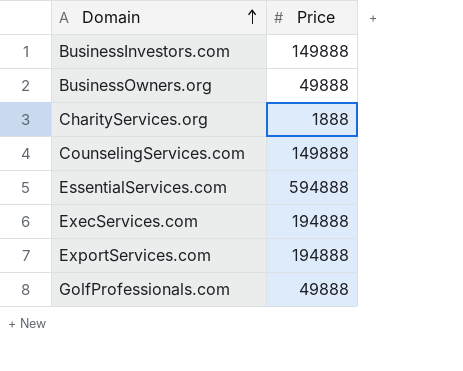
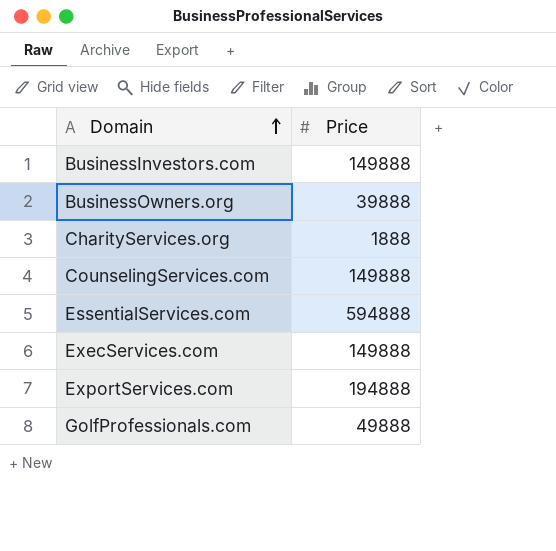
BusinessOwners.org | Price: 49888 -> 39888
ExecServices.com | Price: 194888 -> 149888

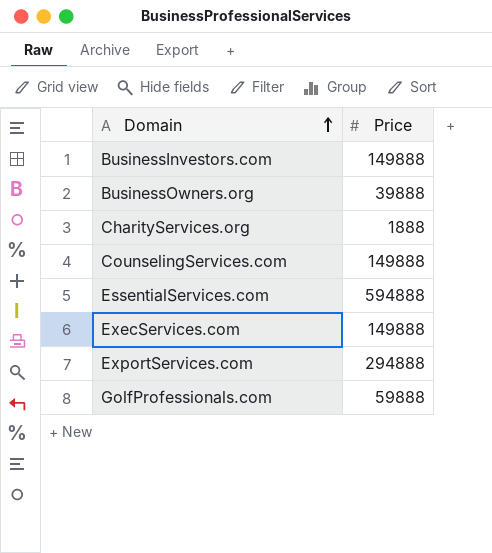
ExportServices.com | Price: 194888 -> 294888
GolfProfessionals.com | Price: 49888 -> 59888

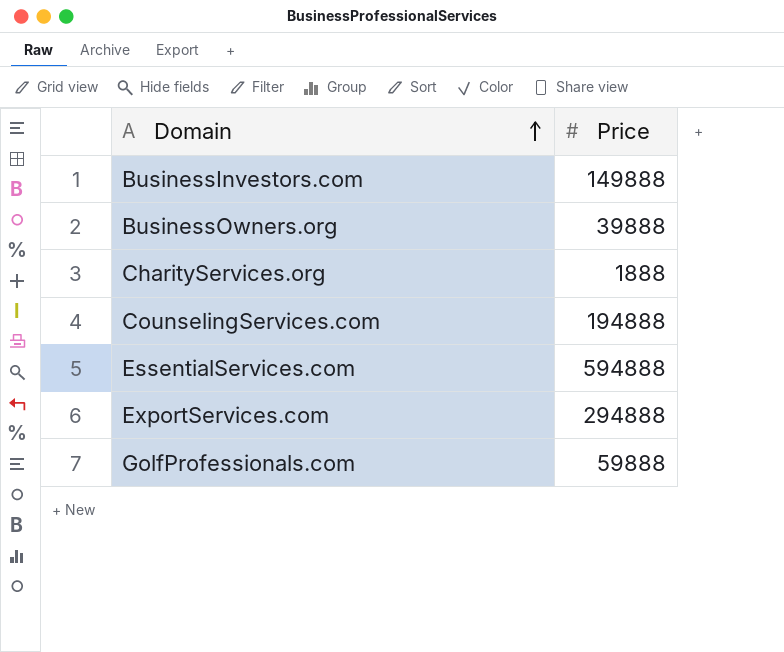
row ExecServices.com: 149888 -> none
CounselingServices.com | Price: 149888 -> 194888

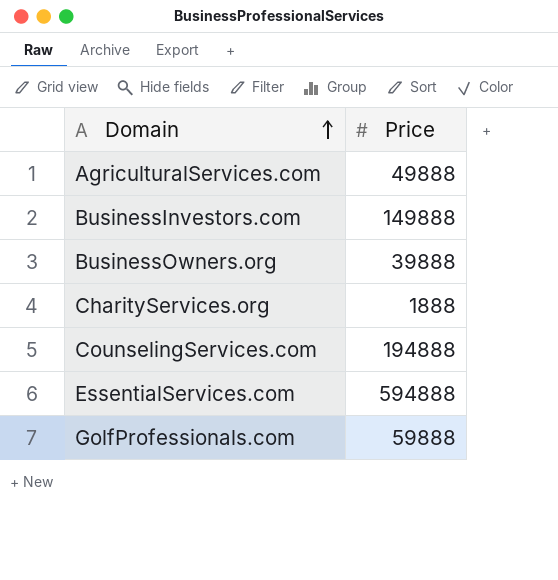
row ExportServices.com: 294888 -> none
row AgriculturalServices.com: none -> 49888

